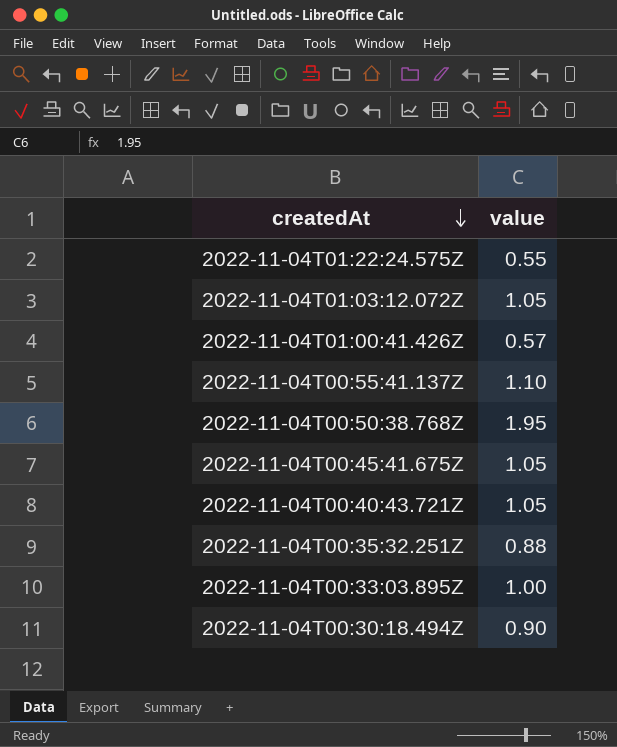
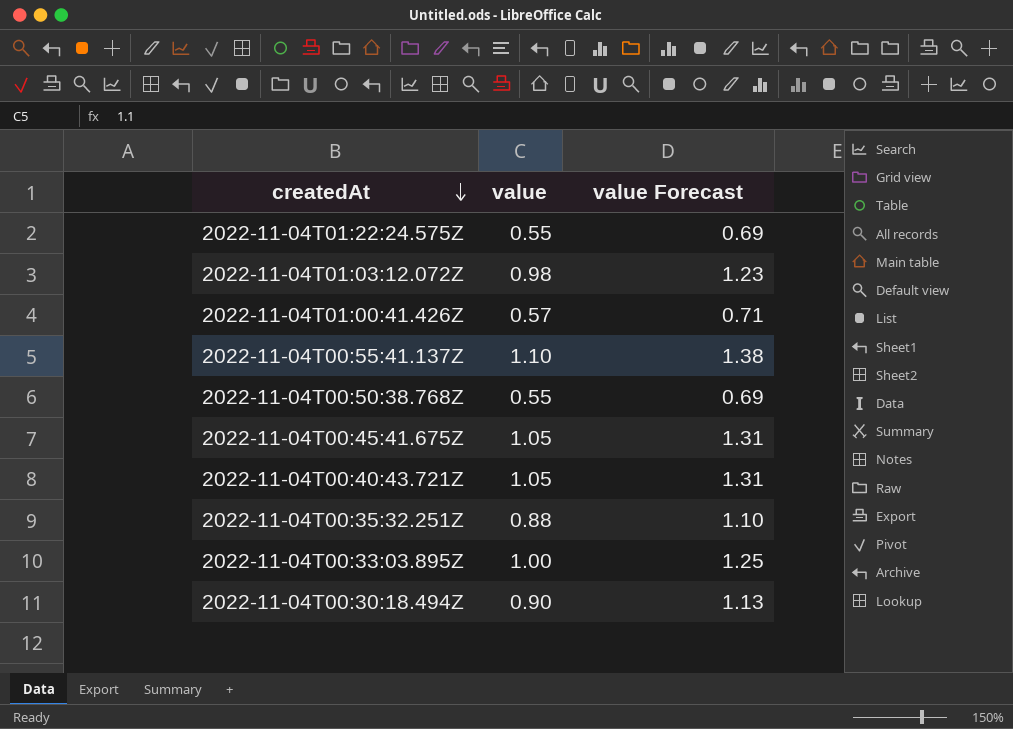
column value Forecast | formula: none -> [value] * 1.25
2022-11-04T01:03:12.072Z | value: 1.05 -> 0.98
2022-11-04T00:50:38.768Z | value: 1.95 -> 0.55

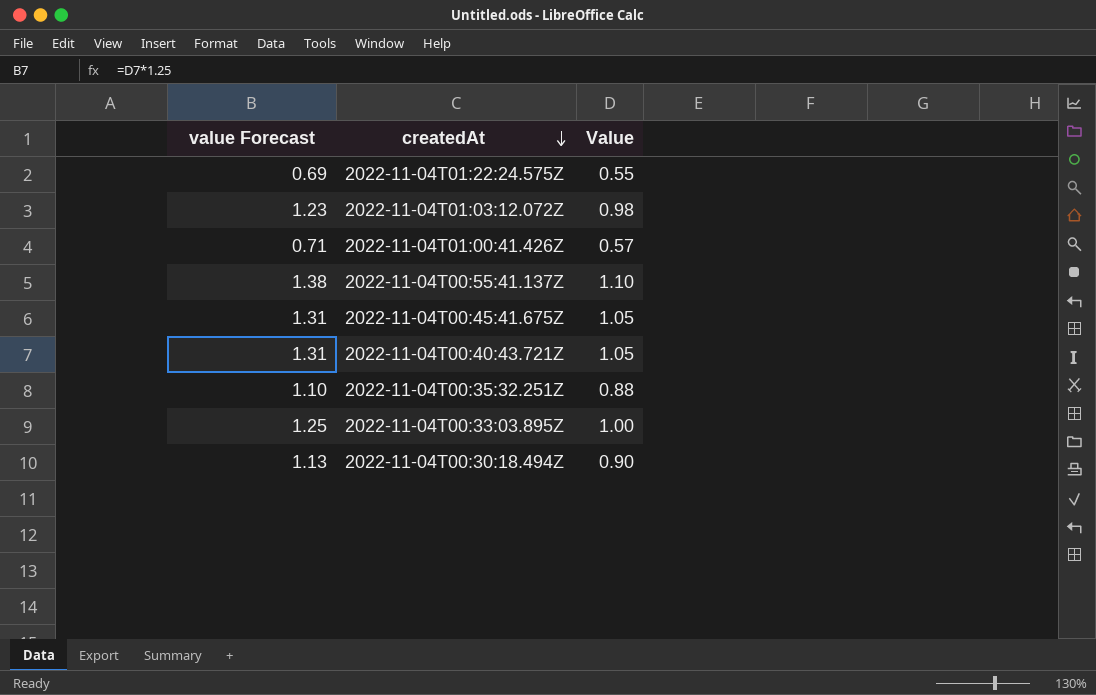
column value Forecast | position: 3 -> 1
column name: value -> Value
row 2022-11-04T00:50:38.768Z: 0.55 | 0.69 -> none

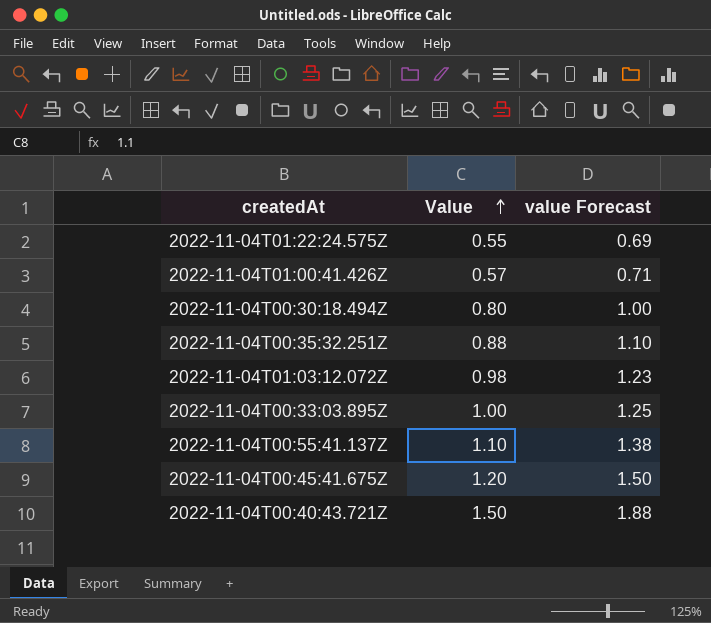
row order: createdAt descending -> Value ascending
column value Forecast | position: 1 -> 3
2022-11-04T00:30:18.494Z | Value: 0.90 -> 0.80
2022-11-04T00:30:18.494Z | value Forecast: 1.13 -> 1.00
2022-11-04T00:45:41.675Z | Value: 1.05 -> 1.20
2022-11-04T00:45:41.675Z | value Forecast: 1.31 -> 1.50
2022-11-04T00:40:43.721Z | Value: 1.05 -> 1.50
2022-11-04T00:40:43.721Z | value Forecast: 1.31 -> 1.88

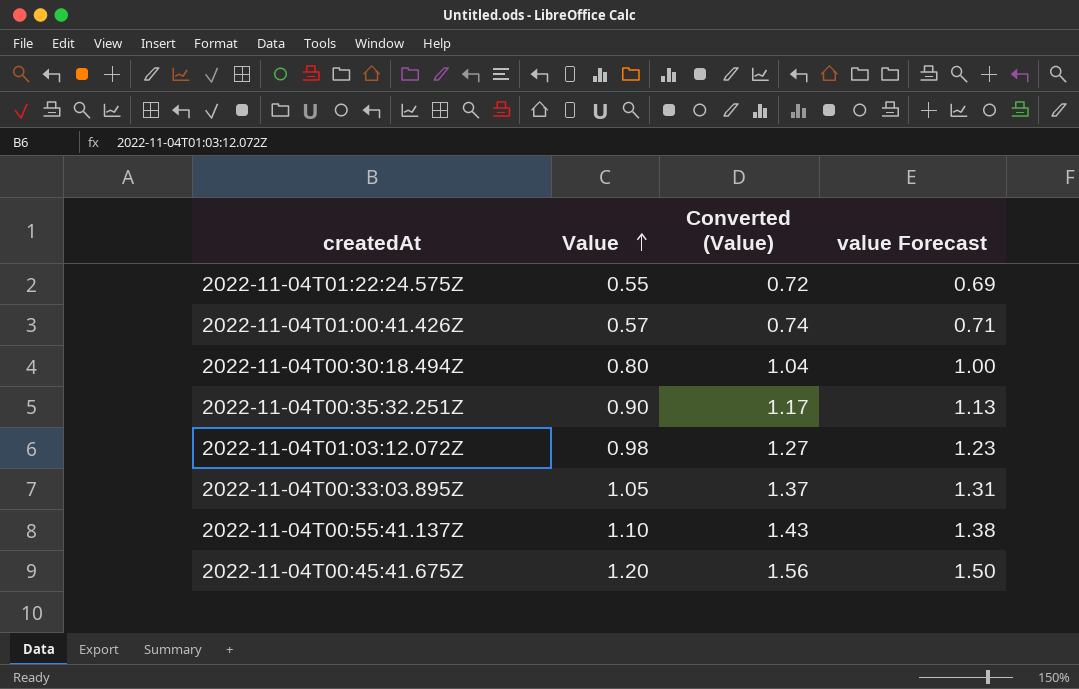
column Converted (Value) | formula: none -> [Value] * 1.3
row 2022-11-04T00:40:43.721Z: 1.50 | 1.88 -> none
2022-11-04T00:35:32.251Z | Value: 0.88 -> 0.90
2022-11-04T00:35:32.251Z | value Forecast: 1.10 -> 1.13
2022-11-04T00:33:03.895Z | Value: 1.00 -> 1.05
2022-11-04T00:33:03.895Z | value Forecast: 1.25 -> 1.31

